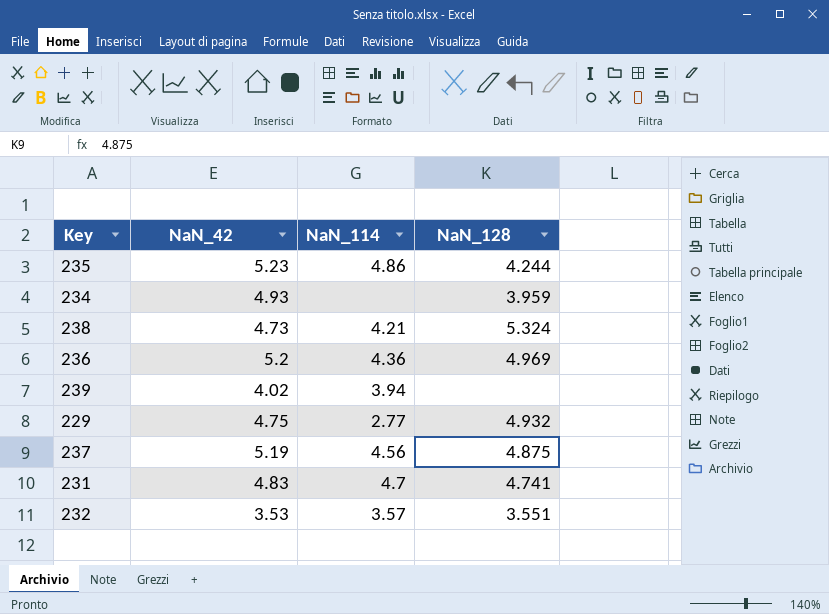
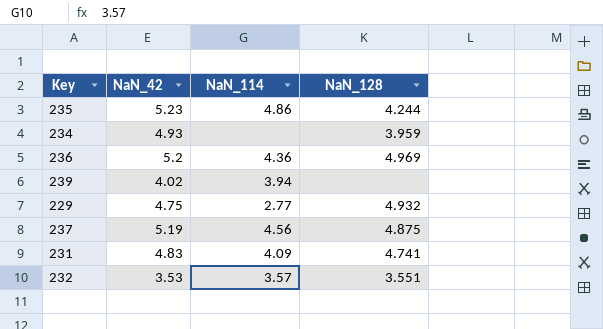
row 238: 4.73 | 4.21 | 5.324 -> none
231 | NaN_114: 4.7 -> 4.09

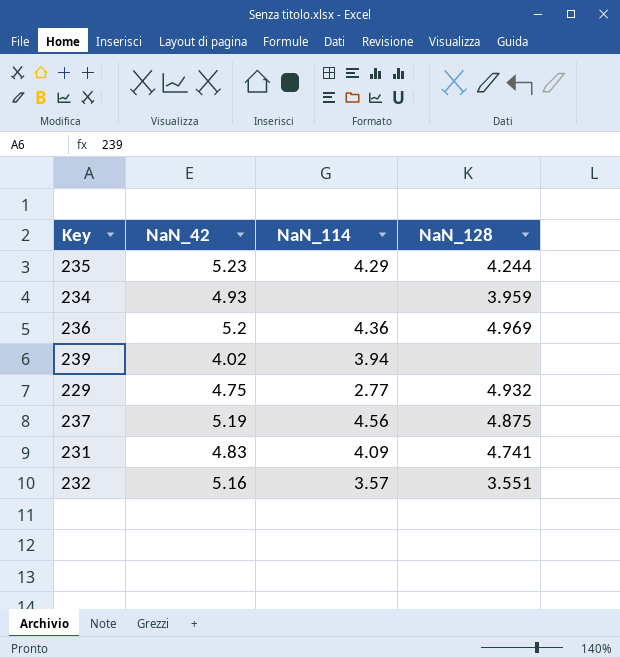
235 | NaN_114: 4.86 -> 4.29
232 | NaN_42: 3.53 -> 5.16

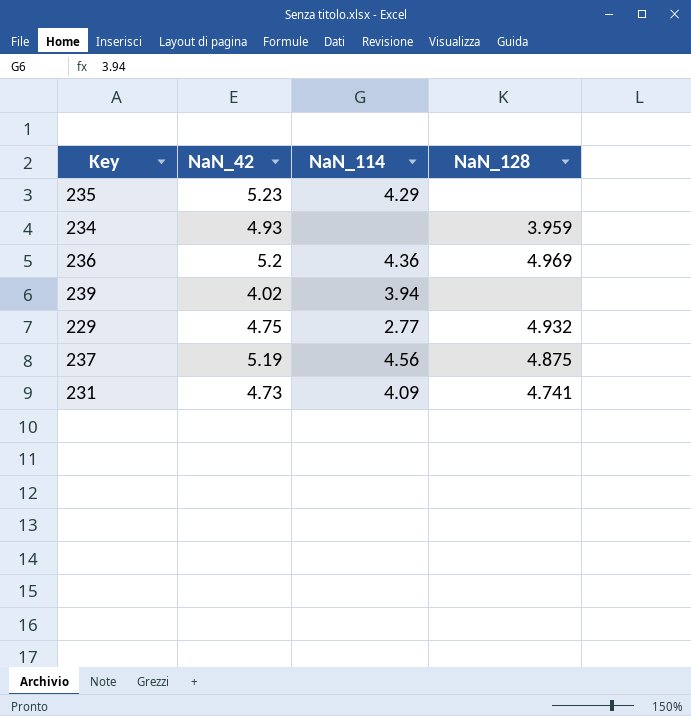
row 232: 5.16 | 3.57 | 3.551 -> none
235 | NaN_128: 4.244 -> none
231 | NaN_42: 4.83 -> 4.73

